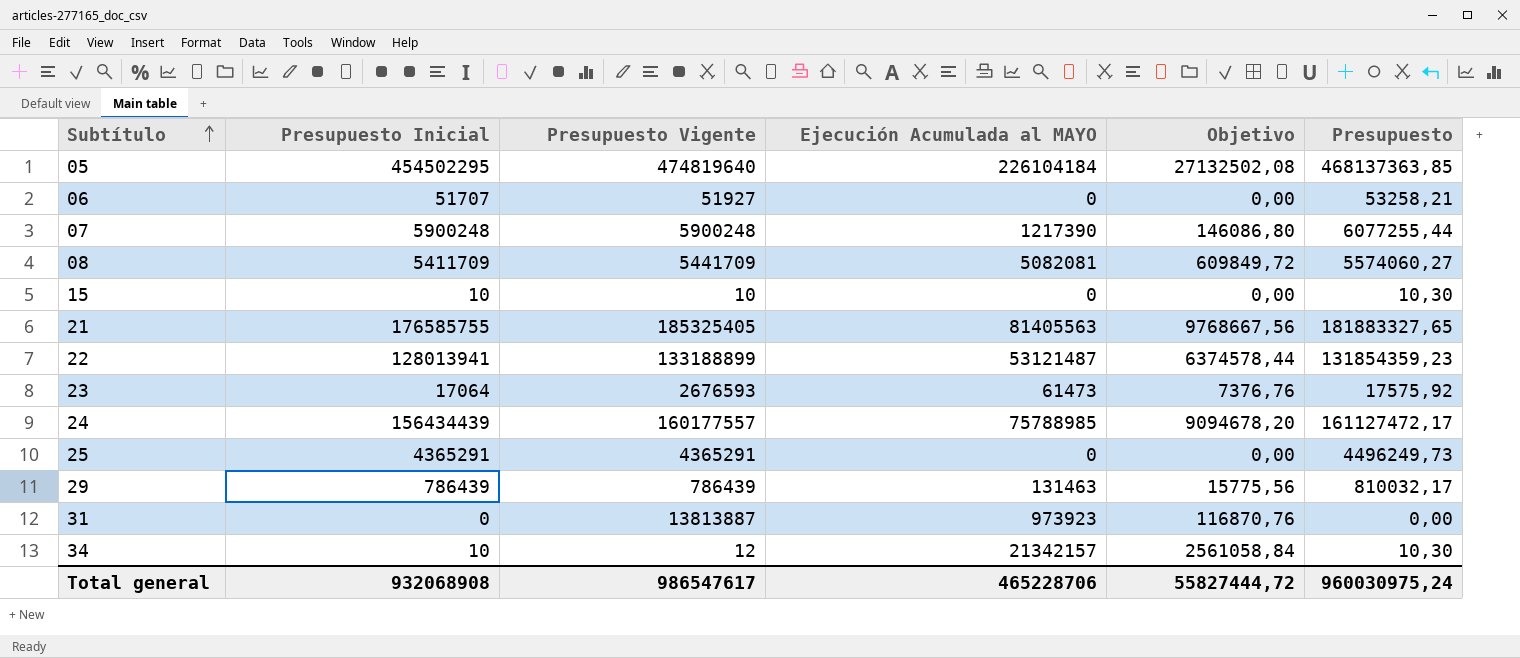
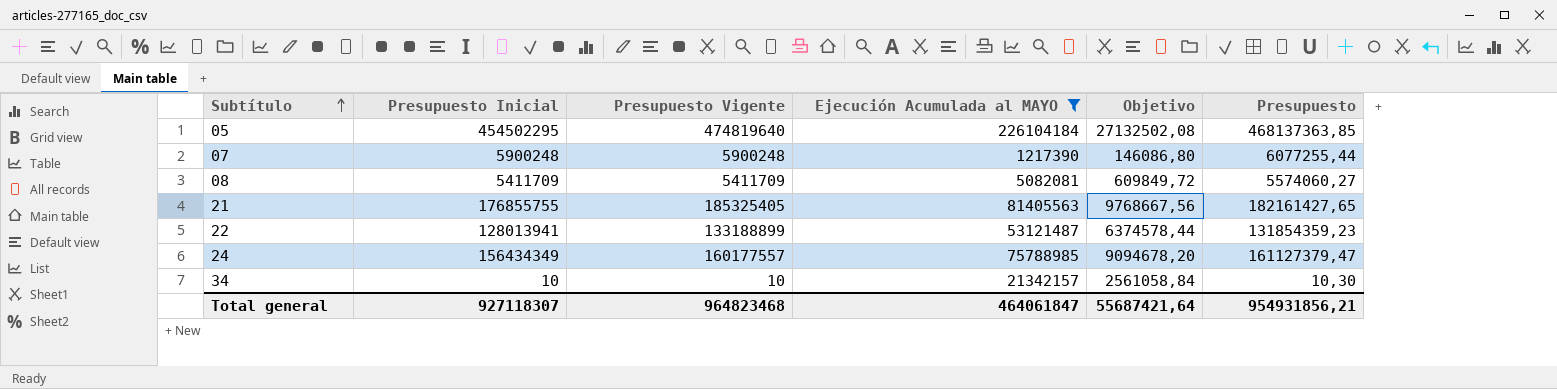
filter: none -> Ejecución Acumulada al MAYO >= 1217390
08 | Presupuesto Vigente: 5441709 -> 5411709
21 | Presupuesto Inicial: 176585755 -> 176855755
21 | Presupuesto: 181883327,65 -> 182161427,65
24 | Presupuesto Inicial: 156434439 -> 156434349
24 | Presupuesto: 161127472,17 -> 161127379,47
34 | Presupuesto Vigente: 12 -> 10
Total general | Presupuesto Inicial: 932068908 -> 927118307
Total general | Presupuesto Vigente: 986547617 -> 964823468
Total general | Ejecución Acumulada al MAYO: 465228706 -> 464061847
Total general | Objetivo: 55827444,72 -> 55687421,64
Total general | Presupuesto: 960030975,24 -> 954931856,21

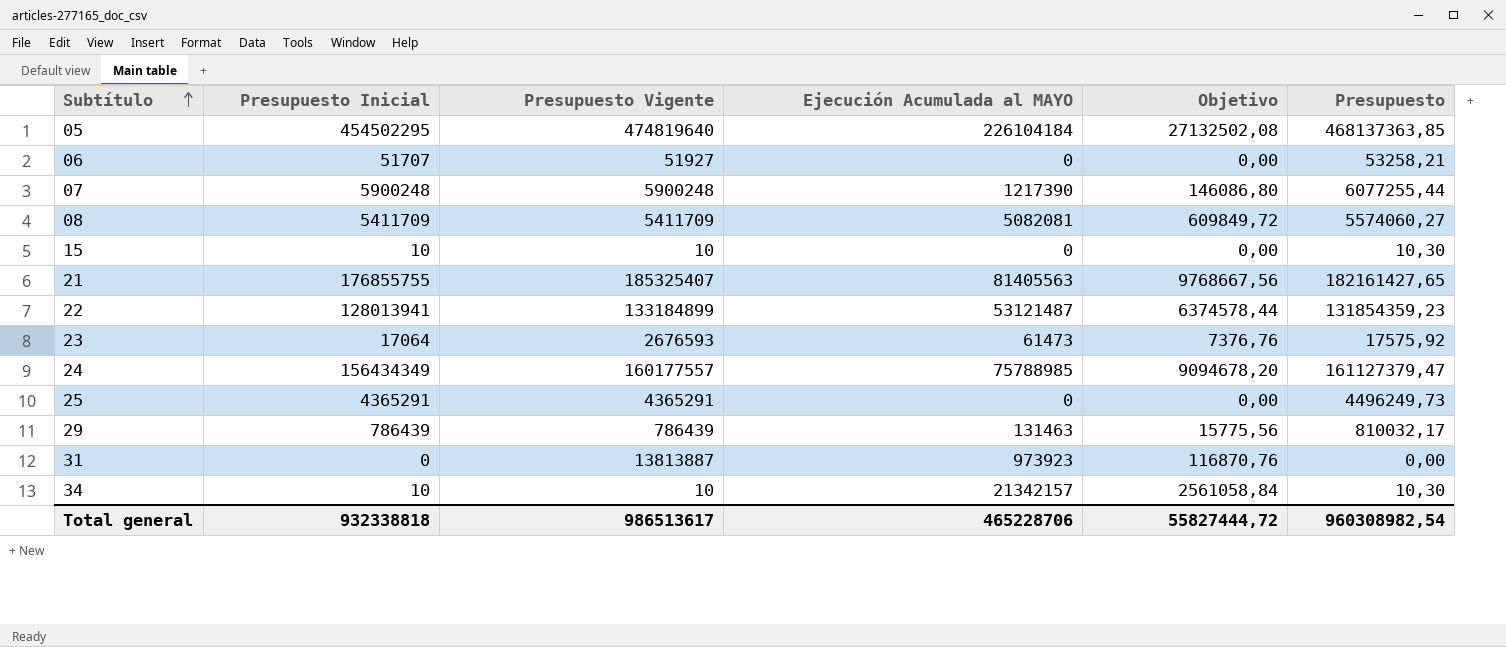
filter: Ejecución Acumulada al MAYO >= 1217390 -> none
21 | Presupuesto Vigente: 185325405 -> 185325407
22 | Presupuesto Vigente: 133188899 -> 133184899
Total general | Presupuesto Inicial: 927118307 -> 932338818
Total general | Presupuesto Vigente: 964823468 -> 986513617
Total general | Ejecución Acumulada al MAYO: 464061847 -> 465228706
Total general | Objetivo: 55687421,64 -> 55827444,72
Total general | Presupuesto: 954931856,21 -> 960308982,54

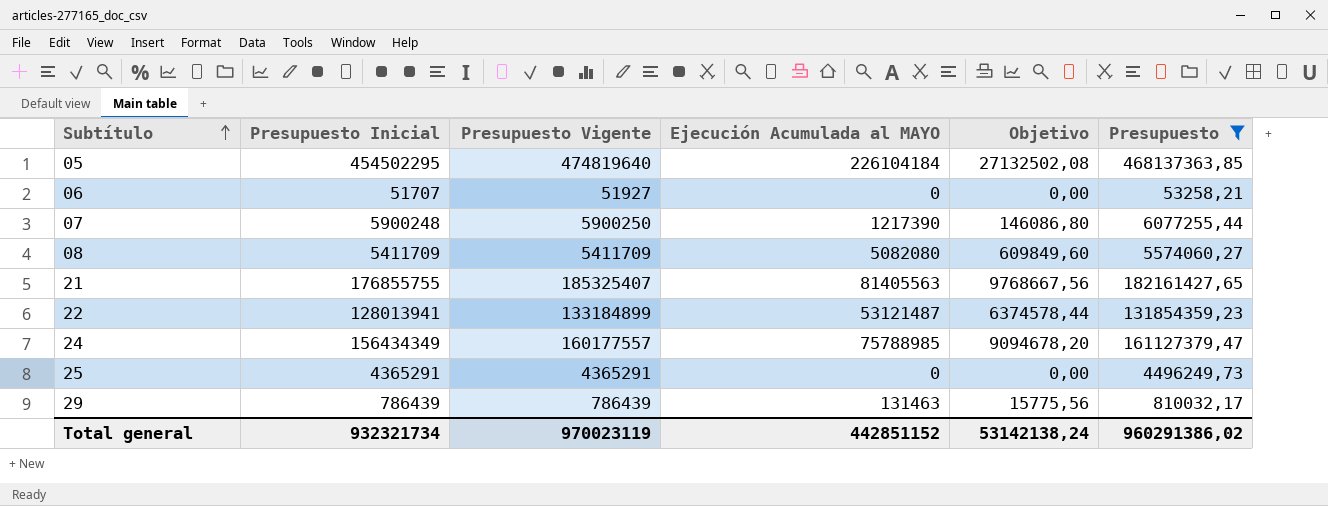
filter: none -> Presupuesto >= 53258,21
07 | Presupuesto Vigente: 5900248 -> 5900250
08 | Ejecución Acumulada al MAYO: 5082081 -> 5082080
08 | Objetivo: 609849,72 -> 609849,60
Total general | Presupuesto Inicial: 932338818 -> 932321734
Total general | Presupuesto Vigente: 986513617 -> 970023119
Total general | Ejecución Acumulada al MAYO: 465228706 -> 442851152
Total general | Objetivo: 55827444,72 -> 53142138,24
Total general | Presupuesto: 960308982,54 -> 960291386,02

